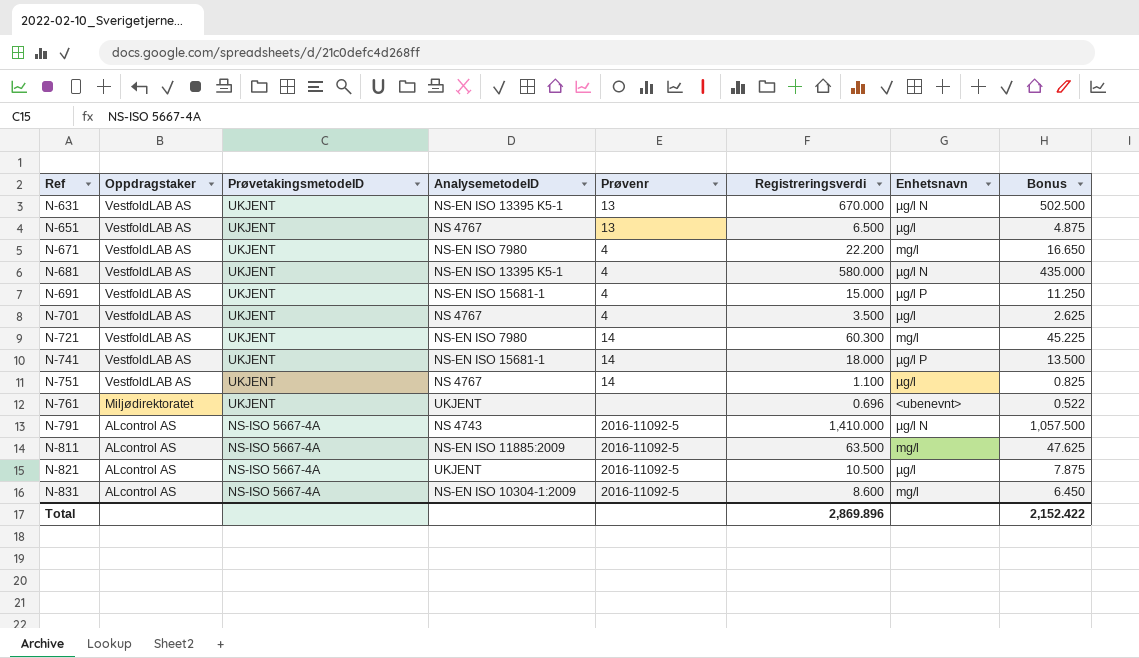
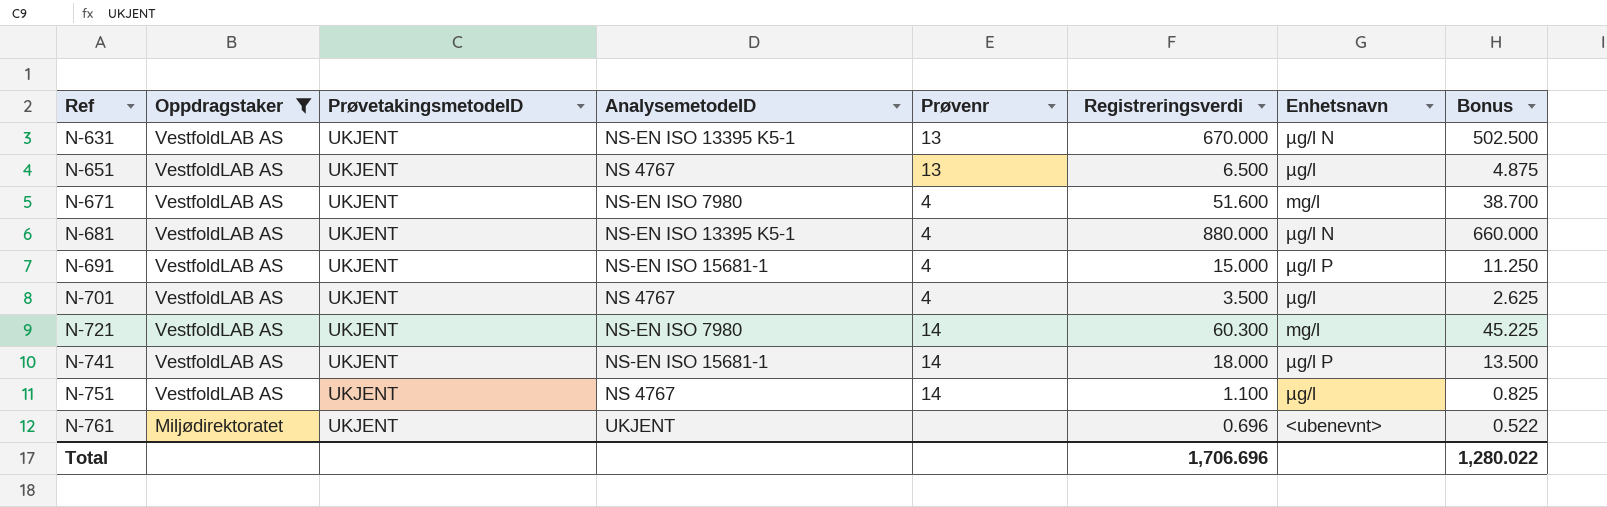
filter: none -> Oppdragstaker != ALcontrol AS
N-671 | Registreringsverdi: 22.200 -> 51.600
N-671 | Bonus: 16.650 -> 38.700
N-681 | Registreringsverdi: 580.000 -> 880.000
N-681 | Bonus: 435.000 -> 660.000
Total | Registreringsverdi: 2,869.896 -> 1,706.696
Total | Bonus: 2,152.422 -> 1,280.022

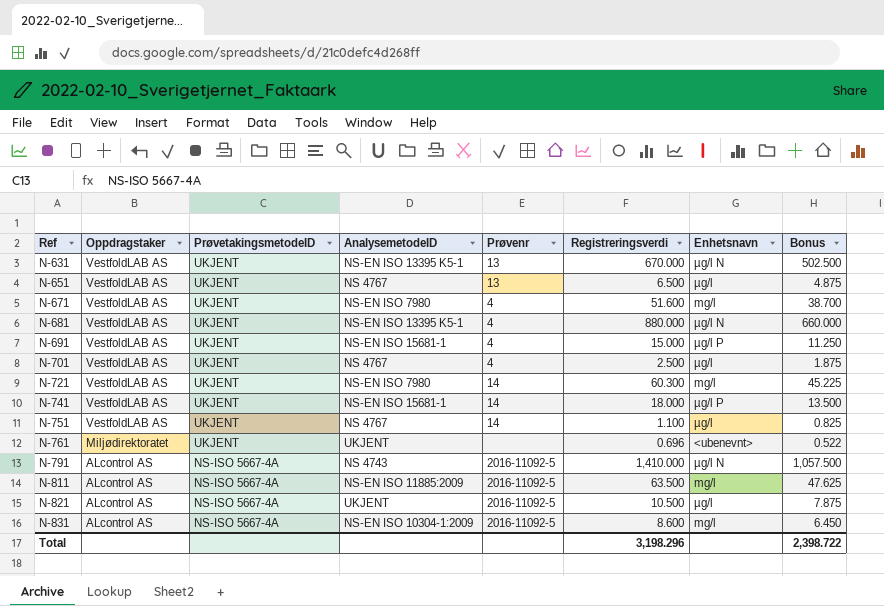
filter: Oppdragstaker != ALcontrol AS -> none
N-701 | Registreringsverdi: 3.500 -> 2.500
N-701 | Bonus: 2.625 -> 1.875
Total | Registreringsverdi: 1,706.696 -> 3,198.296
Total | Bonus: 1,280.022 -> 2,398.722

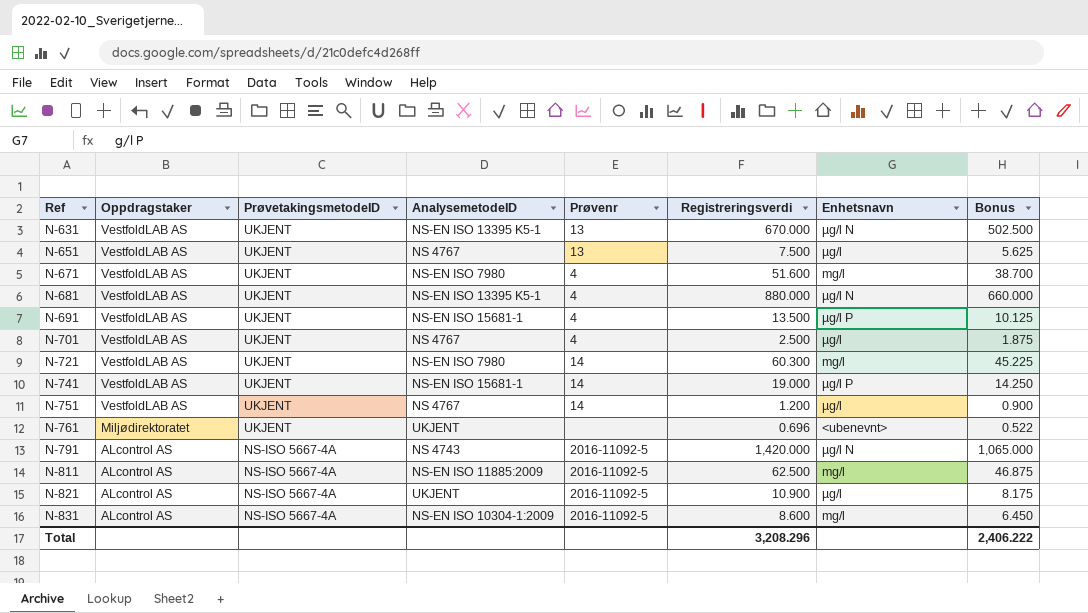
N-651 | Registreringsverdi: 6.500 -> 7.500
N-651 | Bonus: 4.875 -> 5.625
N-691 | Registreringsverdi: 15.000 -> 13.500
N-691 | Bonus: 11.250 -> 10.125
N-741 | Registreringsverdi: 18.000 -> 19.000
N-741 | Bonus: 13.500 -> 14.250
N-751 | Registreringsverdi: 1.100 -> 1.200
N-751 | Bonus: 0.825 -> 0.900
N-791 | Registreringsverdi: 1,410.000 -> 1,420.000
N-791 | Bonus: 1,057.500 -> 1,065.000
N-811 | Registreringsverdi: 63.500 -> 62.500
N-811 | Bonus: 47.625 -> 46.875
N-821 | Registreringsverdi: 10.500 -> 10.900
N-821 | Bonus: 7.875 -> 8.175
Total | Registreringsverdi: 3,198.296 -> 3,208.296
Total | Bonus: 2,398.722 -> 2,406.222

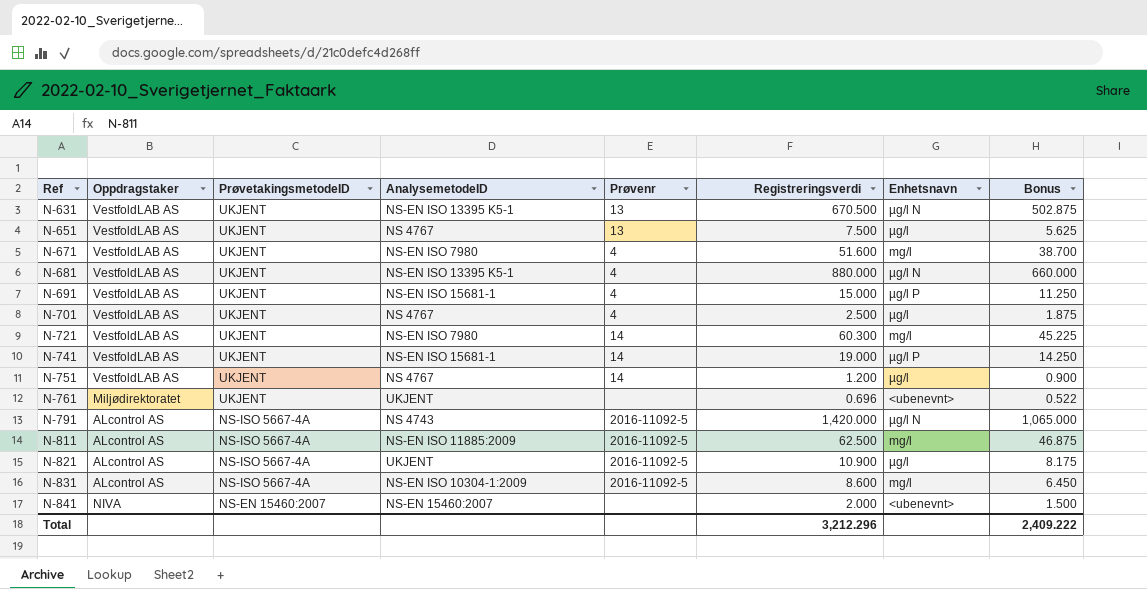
N-631 | Registreringsverdi: 670.000 -> 670.500
N-631 | Bonus: 502.500 -> 502.875
N-691 | Registreringsverdi: 13.500 -> 15.000
N-691 | Bonus: 10.125 -> 11.250
row N-841: none -> NIVA | NS-EN 15460:2007 | NS-EN 15460:2007 | none | 2.000 | <ubenevnt> | 1.500
Total | Registreringsverdi: 3,208.296 -> 3,212.296
Total | Bonus: 2,406.222 -> 2,409.222

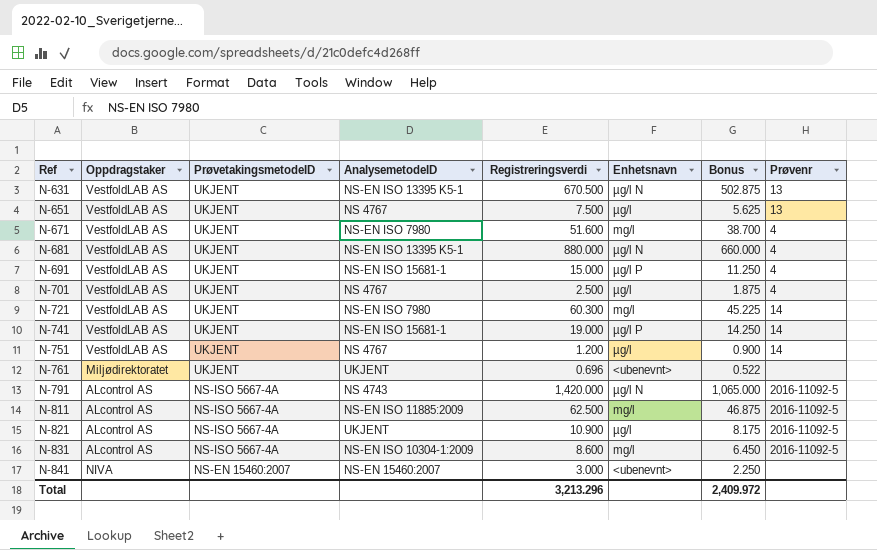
column Prøvenr | position: 5 -> 8
N-841 | Registreringsverdi: 2.000 -> 3.000
N-841 | Bonus: 1.500 -> 2.250
Total | Registreringsverdi: 3,212.296 -> 3,213.296
Total | Bonus: 2,409.222 -> 2,409.972

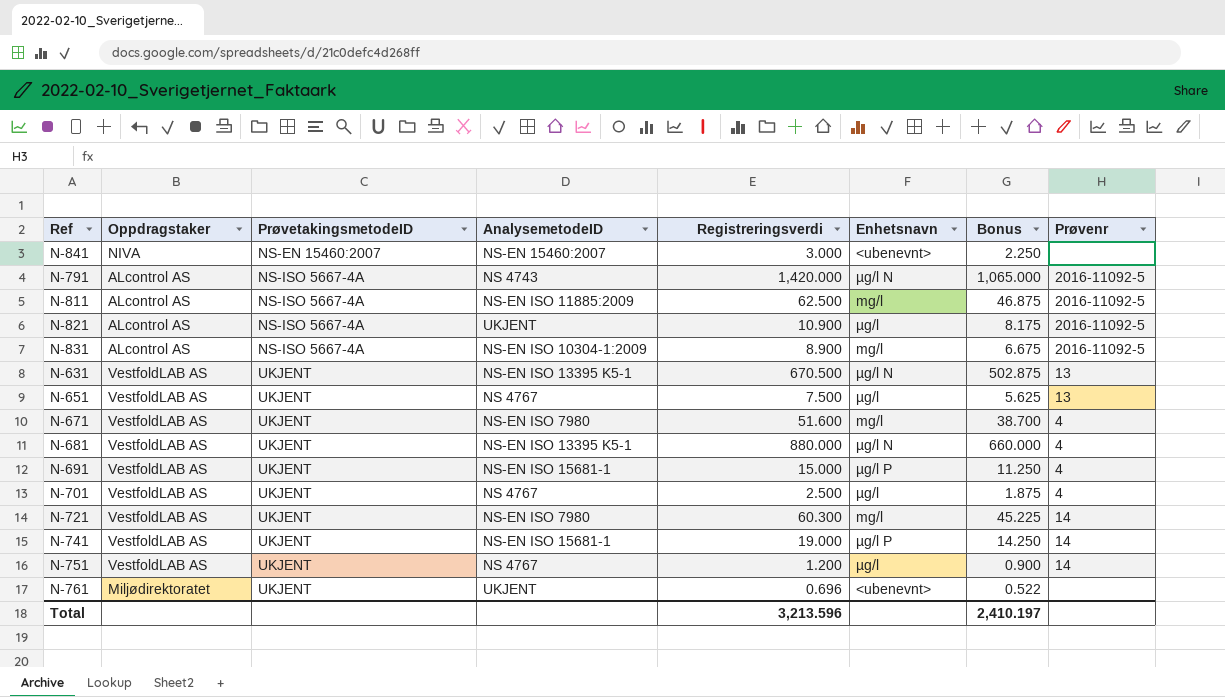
row order: Ref ascending -> PrøvetakingsmetodeID ascending
N-831 | Registreringsverdi: 8.600 -> 8.900
N-831 | Bonus: 6.450 -> 6.675
Total | Registreringsverdi: 3,213.296 -> 3,213.596
Total | Bonus: 2,409.972 -> 2,410.197

